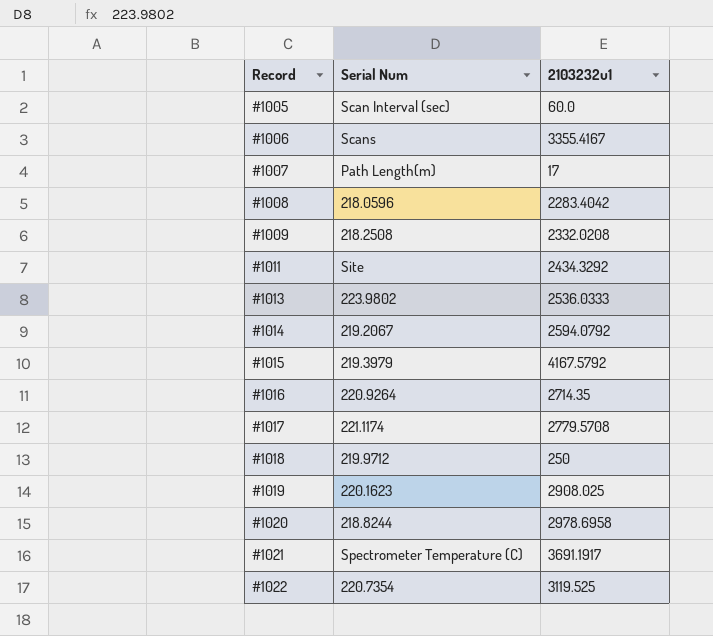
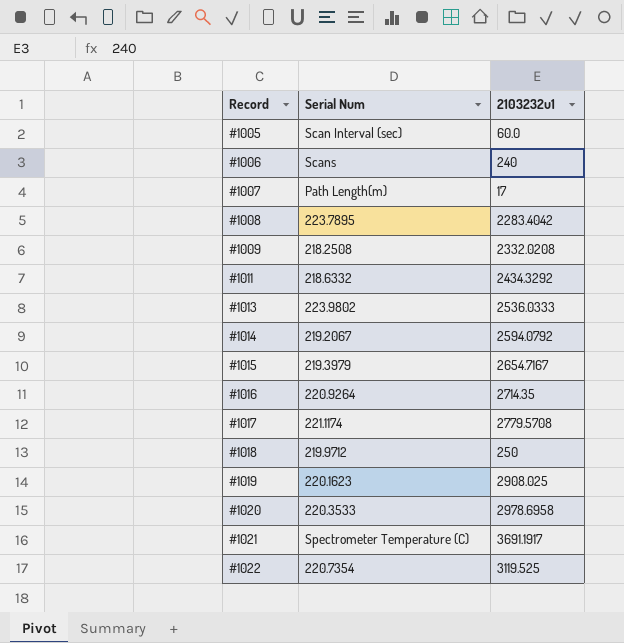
#1006 | 2103232u1: 3355.4167 -> 240
#1008 | Serial Num: 218.0596 -> 223.7895
#1011 | Serial Num: Site -> 218.6332
#1015 | 2103232u1: 4167.5792 -> 2654.7167
#1020 | Serial Num: 218.8244 -> 220.3533

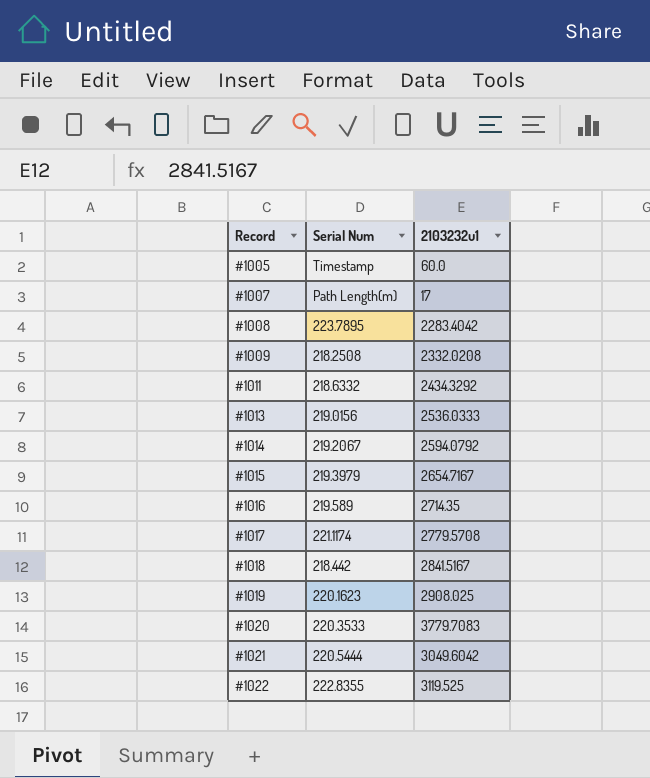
row #1006: Scans | 240 -> none
#1005 | Serial Num: Scan Interval (sec) -> Timestamp
#1013 | Serial Num: 223.9802 -> 219.0156
#1016 | Serial Num: 220.9264 -> 219.589
#1018 | Serial Num: 219.9712 -> 218.442
#1018 | 2103232u1: 250 -> 2841.5167
#1020 | 2103232u1: 2978.6958 -> 3779.7083
#1021 | Serial Num: Spectrometer Temperature (C) -> 220.5444
#1021 | 2103232u1: 3691.1917 -> 3049.6042
#1022 | Serial Num: 220.7354 -> 222.8355

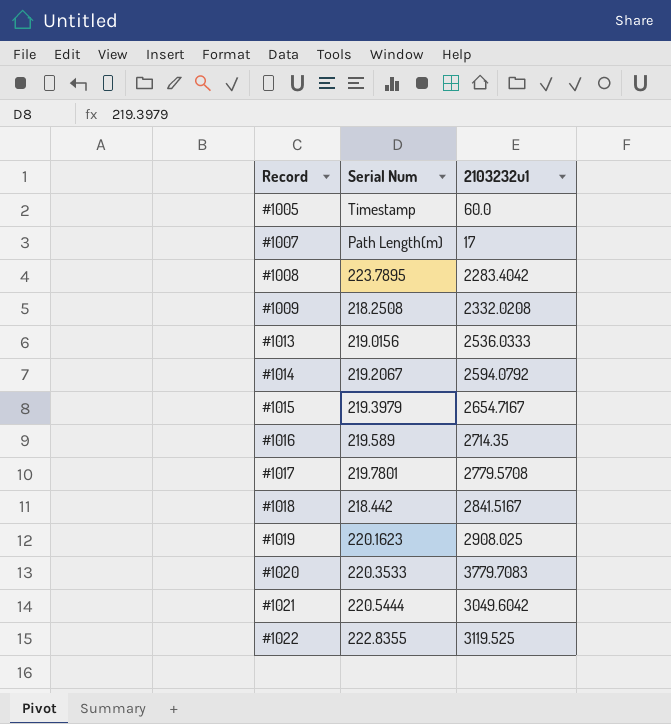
row #1011: 218.6332 | 2434.3292 -> none
#1017 | Serial Num: 221.1174 -> 219.7801

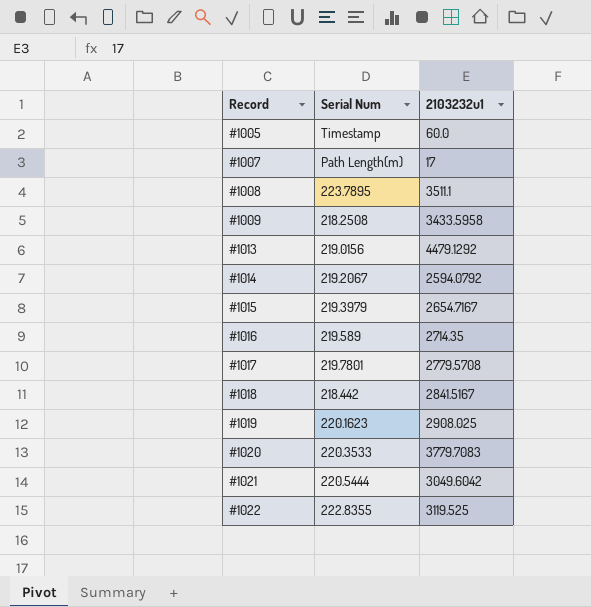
#1008 | 2103232u1: 2283.4042 -> 3511.1
#1009 | 2103232u1: 2332.0208 -> 3433.5958
#1013 | 2103232u1: 2536.0333 -> 4479.1292

